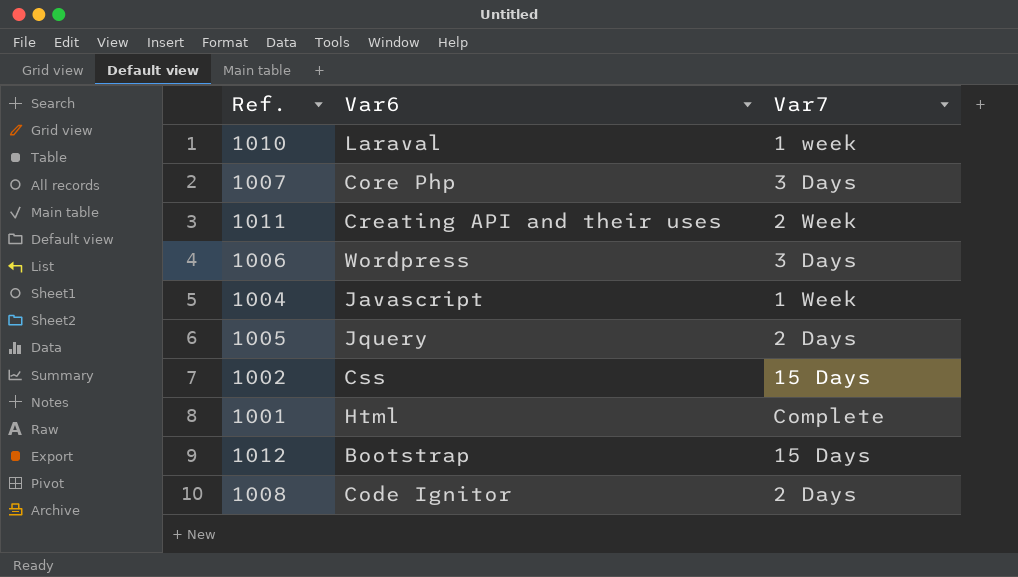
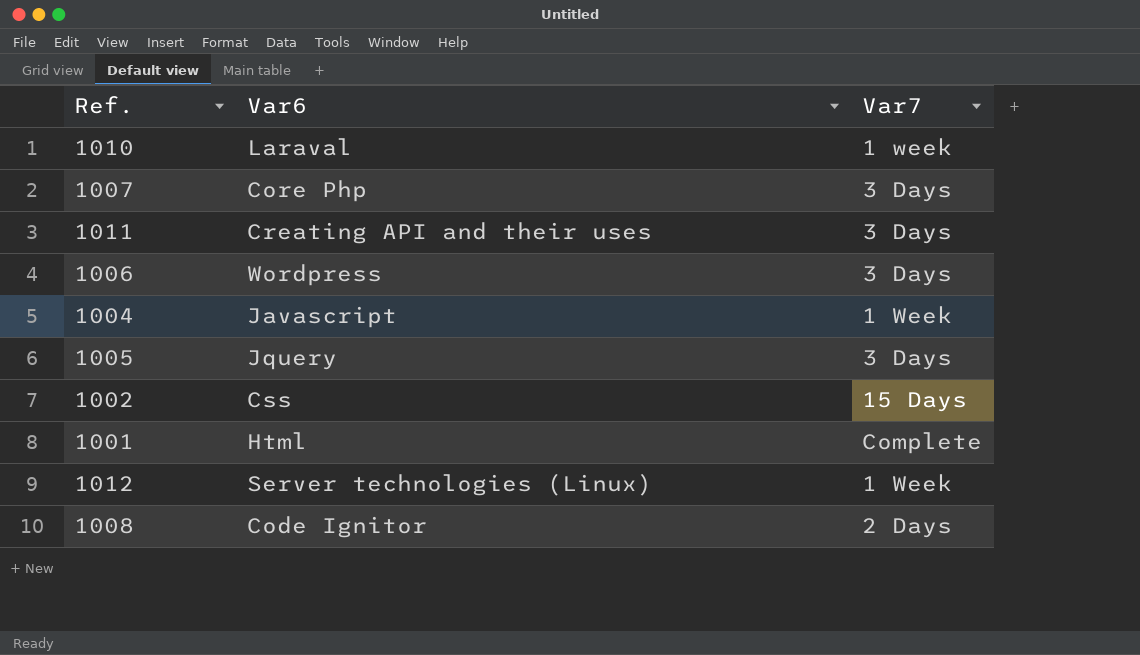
1011 | Var7: 2 Week -> 3 Days
1005 | Var7: 2 Days -> 3 Days
1012 | Var6: Bootstrap -> Server technologies (Linux)
1012 | Var7: 15 Days -> 1 Week

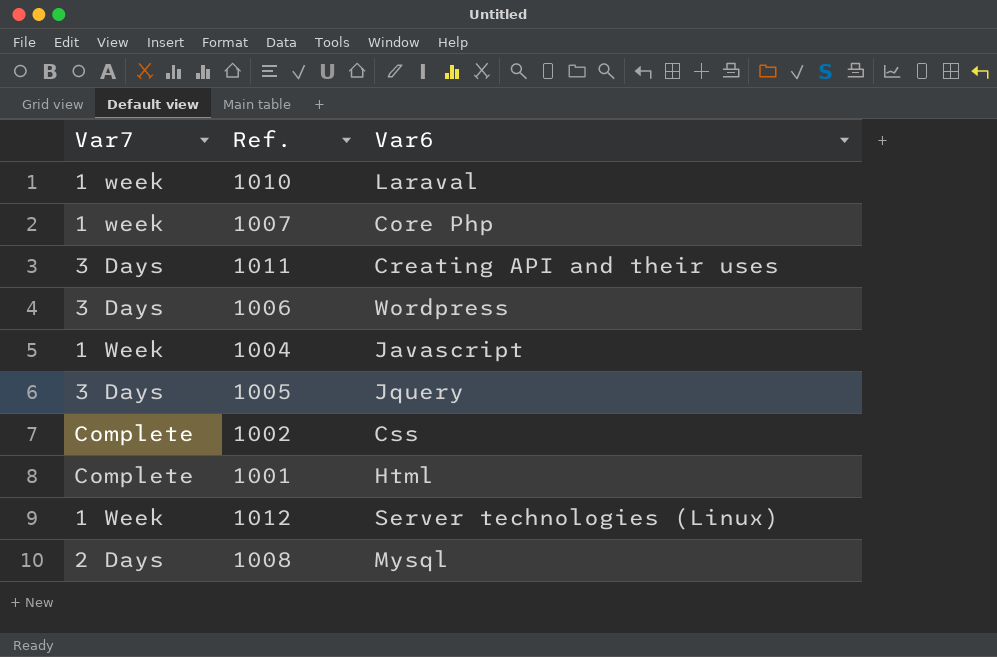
column Var7 | position: 3 -> 1
1007 | Var7: 3 Days -> 1 week
1002 | Var7: 15 Days -> Complete
1008 | Var6: Code Ignitor -> Mysql

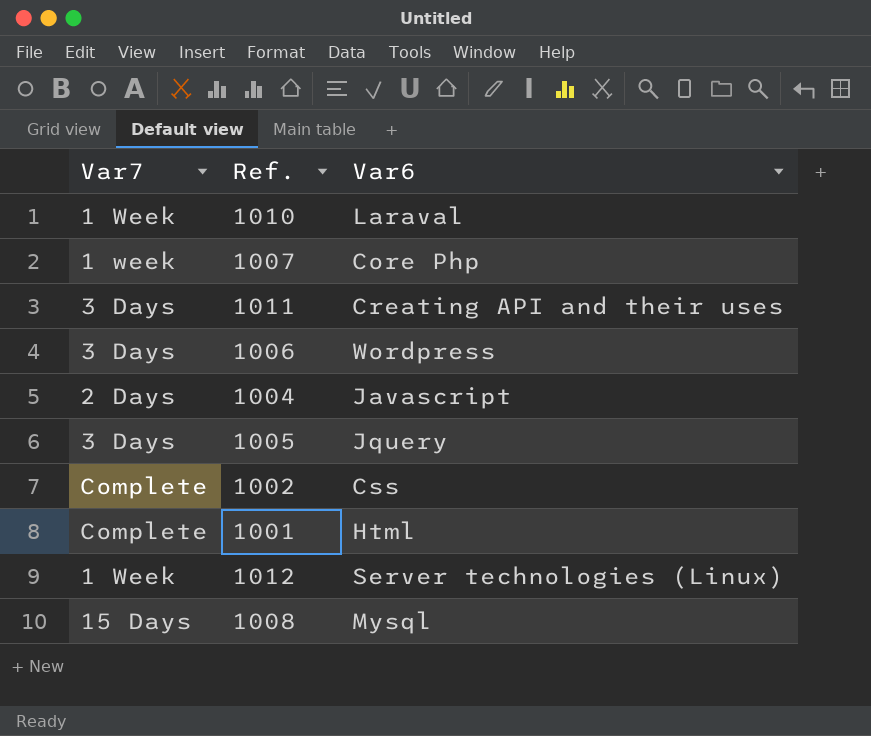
1010 | Var7: 1 week -> 1 Week
1004 | Var7: 1 Week -> 2 Days
1008 | Var7: 2 Days -> 15 Days

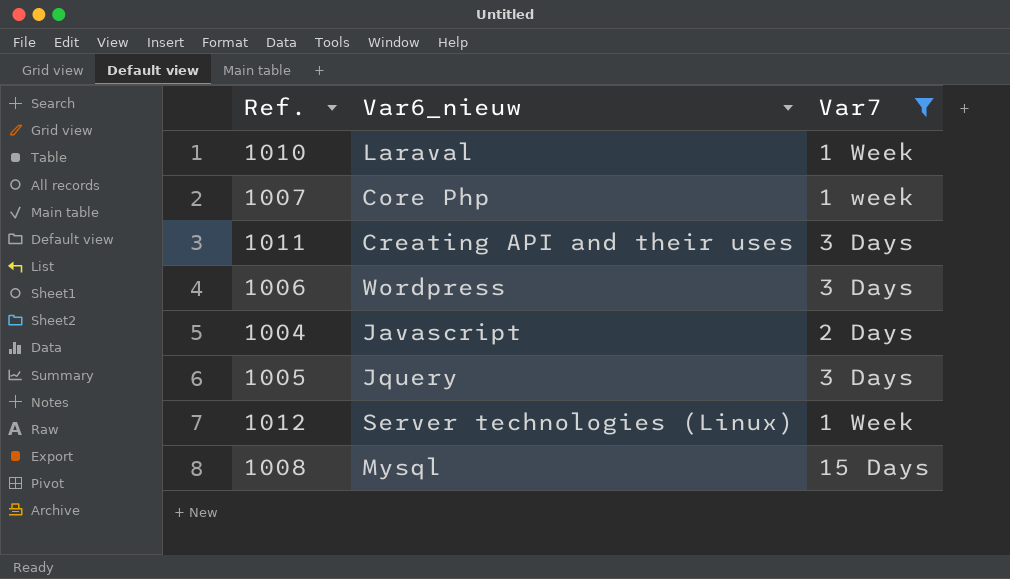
filter: none -> Var7 != Complete
column name: Var6 -> Var6_nieuw
column Var7 | position: 1 -> 3

